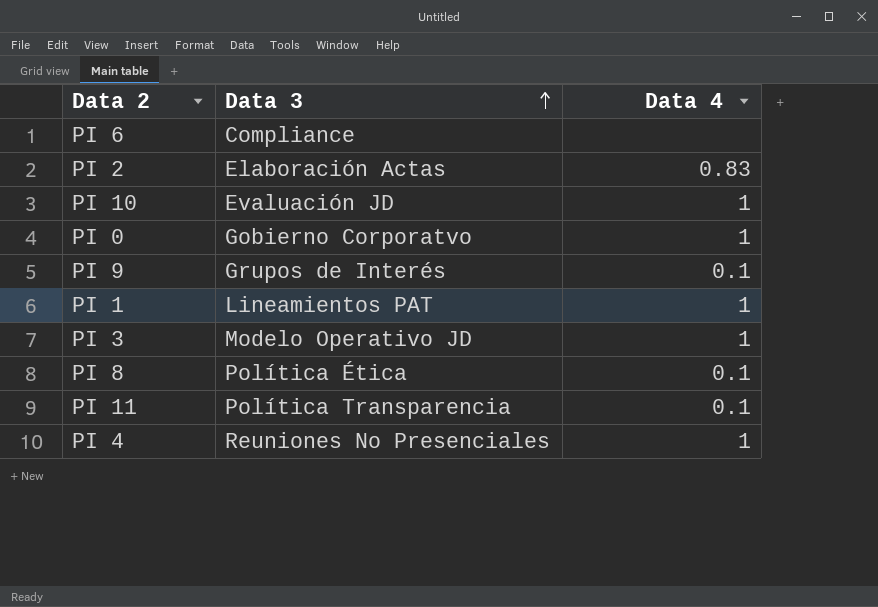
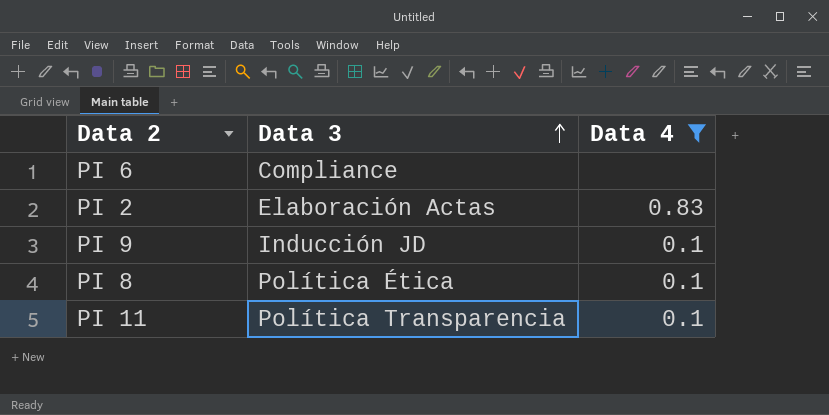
filter: none -> Data 4 != 1
PI 9 | Data 3: Grupos de Interés -> Inducción JD

